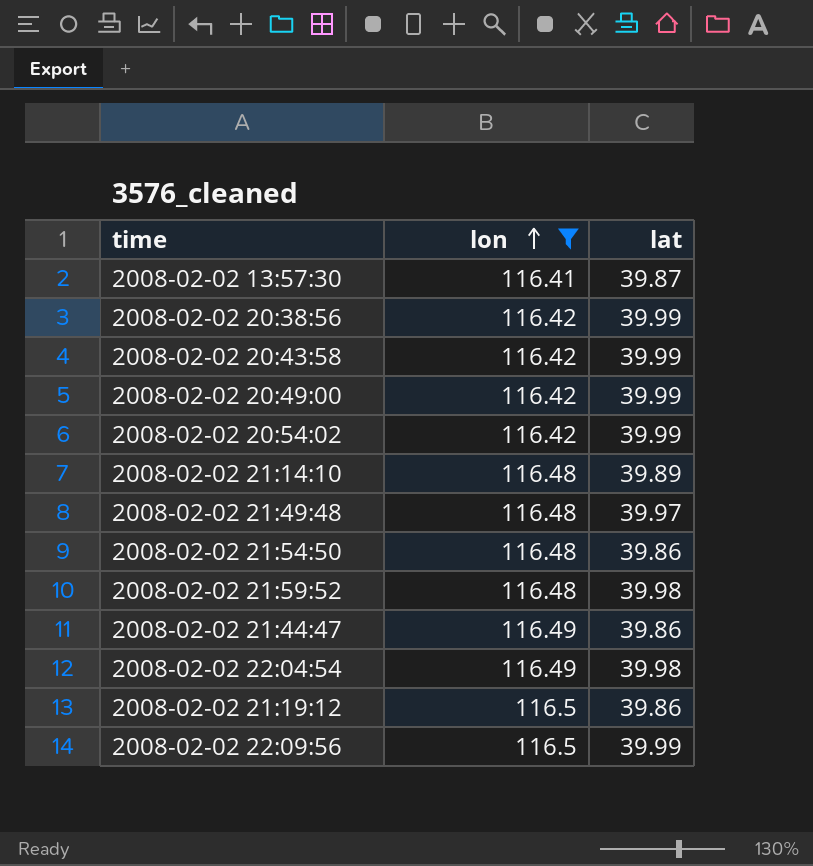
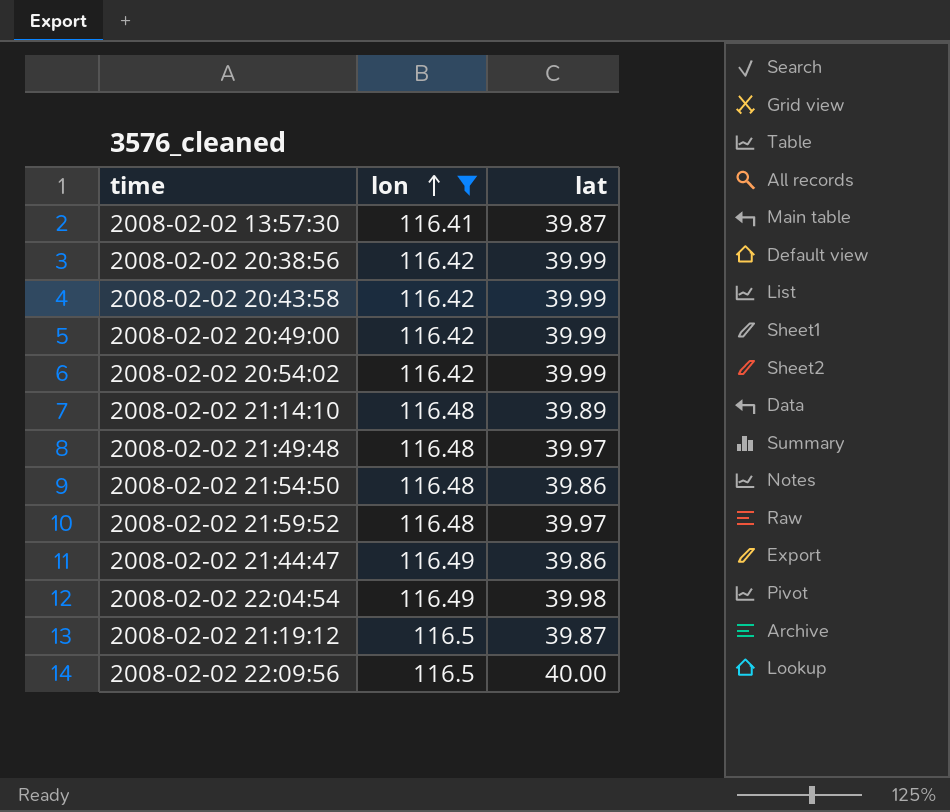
2008-02-02 21:59:52 | lat: 39.98 -> 39.97
2008-02-02 21:19:12 | lat: 39.86 -> 39.87
2008-02-02 22:09:56 | lat: 39.99 -> 40.00

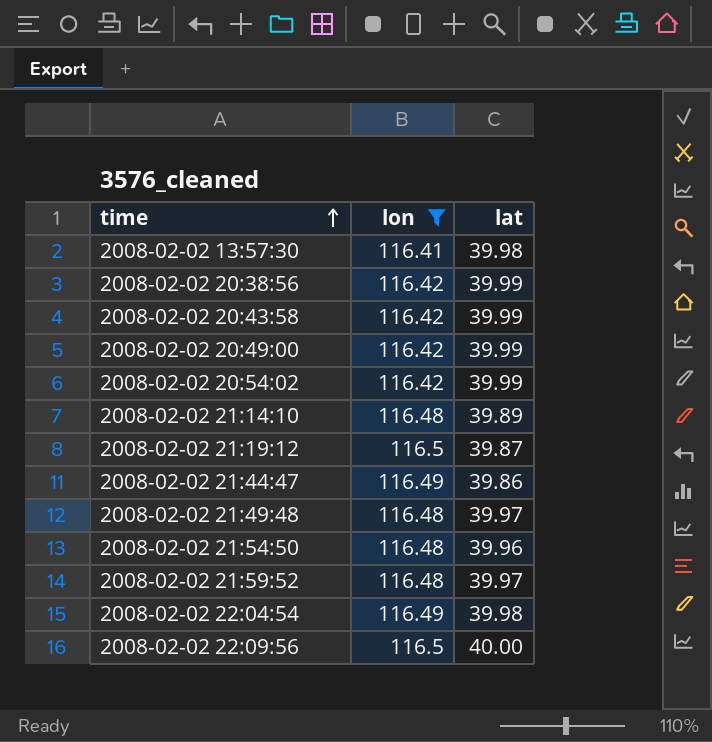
row order: lon ascending -> time ascending
2008-02-02 13:57:30 | lat: 39.87 -> 39.98
2008-02-02 21:54:50 | lat: 39.86 -> 39.96

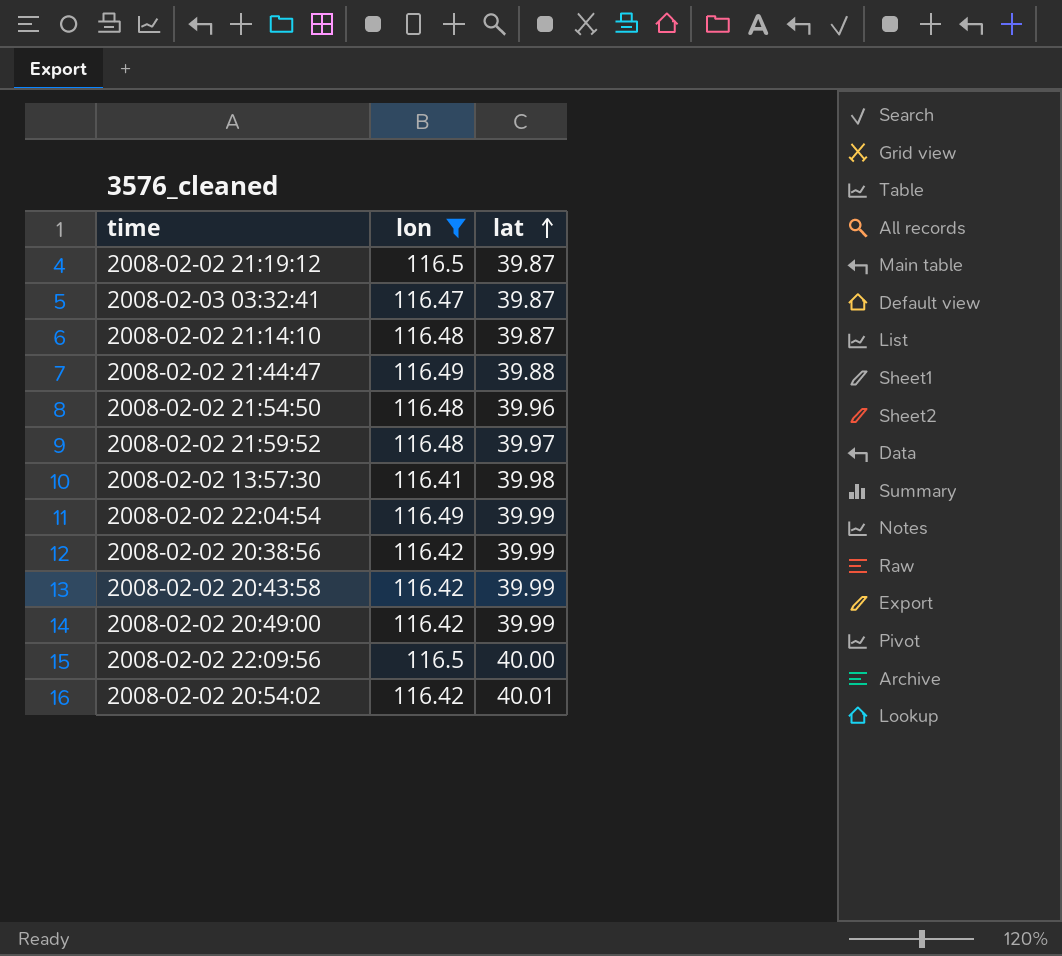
row order: time ascending -> lat ascending
row 2008-02-02 21:49:48: 116.48 | 39.97 -> none
row 2008-02-03 03:32:41: none -> 116.47 | 39.87
2008-02-02 21:14:10 | lat: 39.89 -> 39.87
2008-02-02 21:44:47 | lat: 39.86 -> 39.88
2008-02-02 22:04:54 | lat: 39.98 -> 39.99
2008-02-02 20:54:02 | lat: 39.99 -> 40.01

